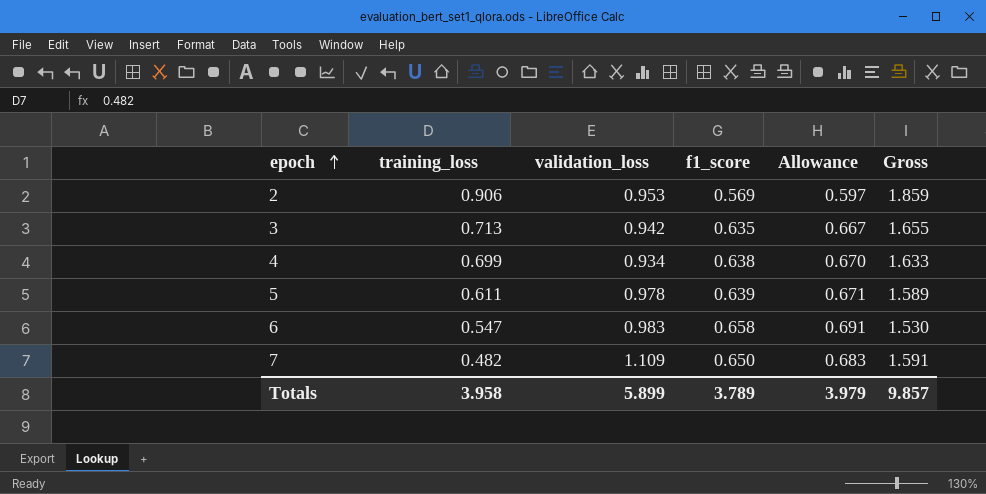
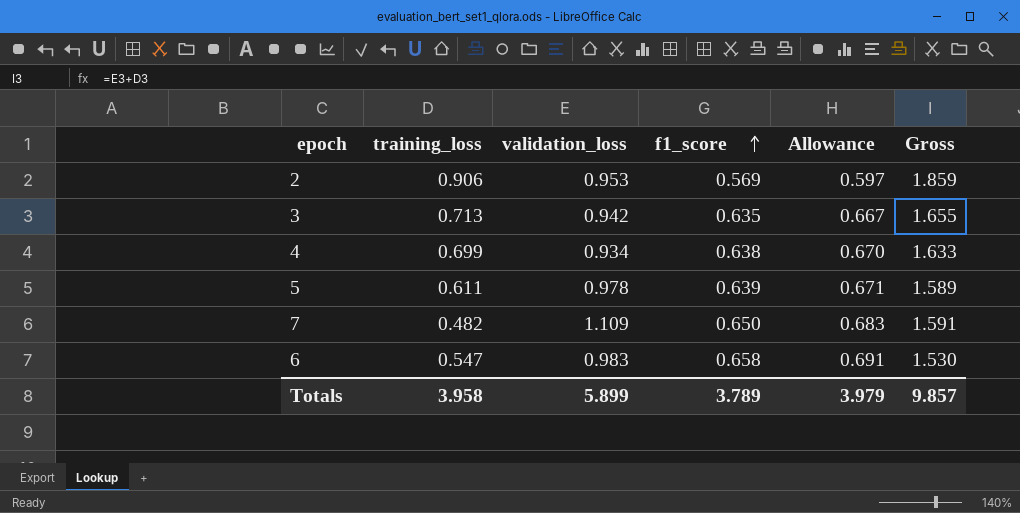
row order: epoch ascending -> f1_score ascending

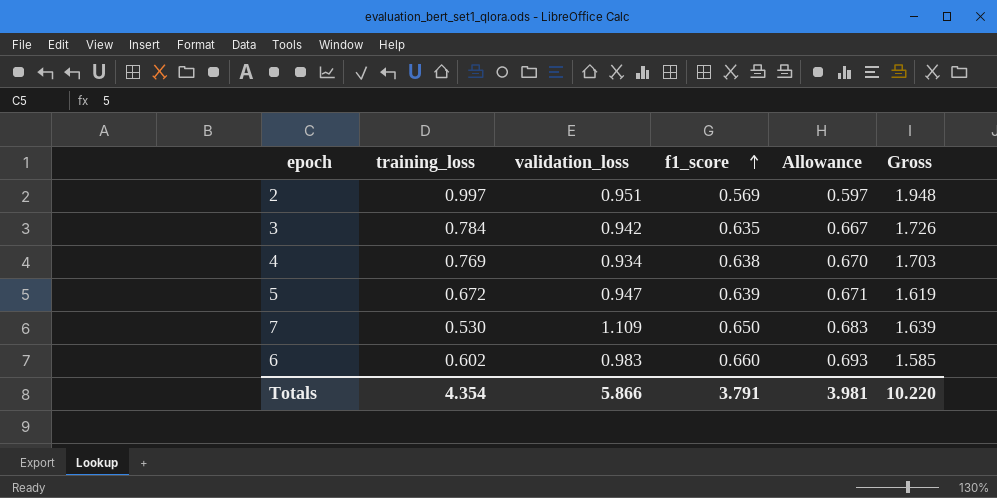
2 | training_loss: 0.906 -> 0.997
2 | validation_loss: 0.953 -> 0.951
2 | Gross: 1.859 -> 1.948
3 | training_loss: 0.713 -> 0.784
3 | Gross: 1.655 -> 1.726
4 | training_loss: 0.699 -> 0.769
4 | Gross: 1.633 -> 1.703
5 | training_loss: 0.611 -> 0.672
5 | validation_loss: 0.978 -> 0.947
5 | Gross: 1.589 -> 1.619
7 | training_loss: 0.482 -> 0.530
7 | Gross: 1.591 -> 1.639
6 | training_loss: 0.547 -> 0.602
6 | f1_score: 0.658 -> 0.660
6 | Allowance: 0.691 -> 0.693
6 | Gross: 1.530 -> 1.585
Totals | training_loss: 3.958 -> 4.354
Totals | validation_loss: 5.899 -> 5.866
Totals | f1_score: 3.789 -> 3.791
Totals | Allowance: 3.979 -> 3.981
Totals | Gross: 9.857 -> 10.220

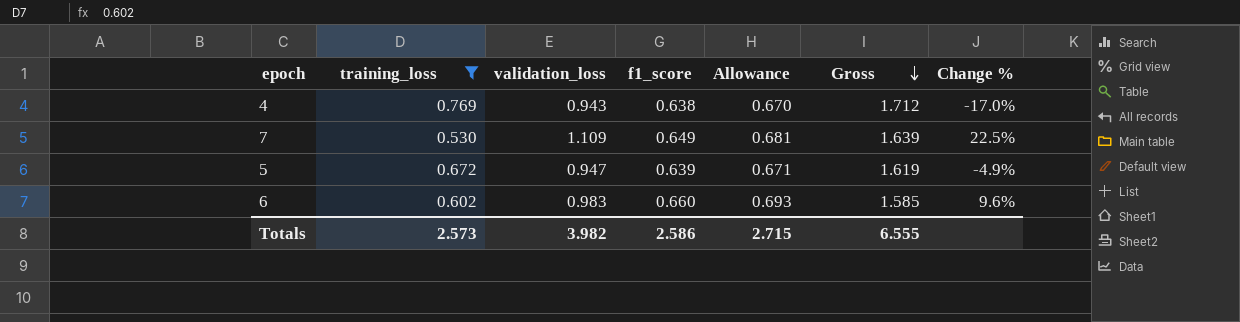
filter: none -> training_loss <= 0.769
row order: f1_score ascending -> Gross descending
column Change % | formula: none -> ([f1_score] - [training_loss]) / [training_loss]
4 | validation_loss: 0.934 -> 0.943
4 | Gross: 1.703 -> 1.712
7 | f1_score: 0.650 -> 0.649
7 | Allowance: 0.683 -> 0.681
Totals | training_loss: 4.354 -> 2.573
Totals | validation_loss: 5.866 -> 3.982
Totals | f1_score: 3.791 -> 2.586
Totals | Allowance: 3.981 -> 2.715
Totals | Gross: 10.220 -> 6.555

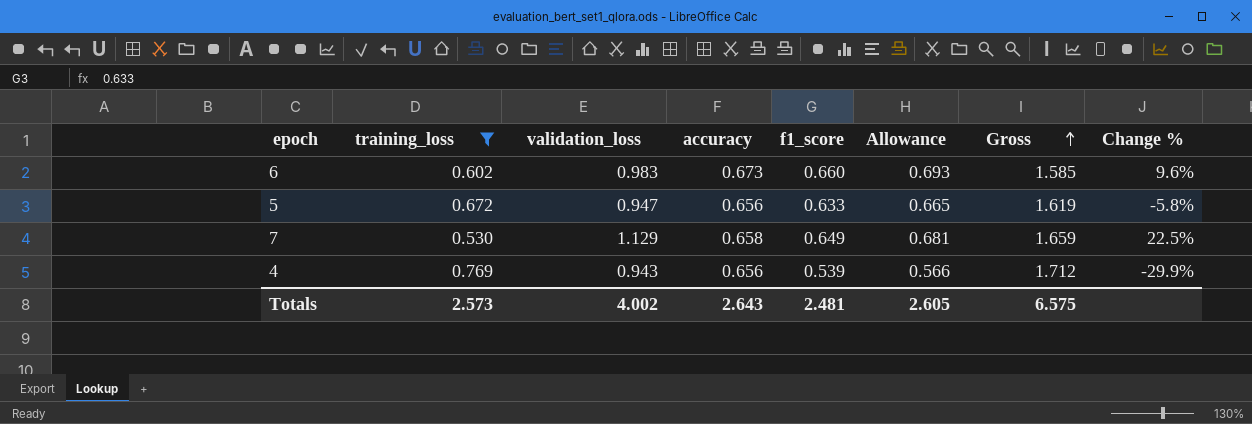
row order: Gross descending -> Gross ascending
column accuracy | position: none -> 4
5 | f1_score: 0.639 -> 0.633
5 | Allowance: 0.671 -> 0.665
5 | Change %: -4.9% -> -5.8%
7 | validation_loss: 1.109 -> 1.129
7 | Gross: 1.639 -> 1.659
4 | f1_score: 0.638 -> 0.539
4 | Allowance: 0.670 -> 0.566
4 | Change %: -17.0% -> -29.9%
Totals | validation_loss: 3.982 -> 4.002
Totals | f1_score: 2.586 -> 2.481
Totals | Allowance: 2.715 -> 2.605
Totals | Gross: 6.555 -> 6.575

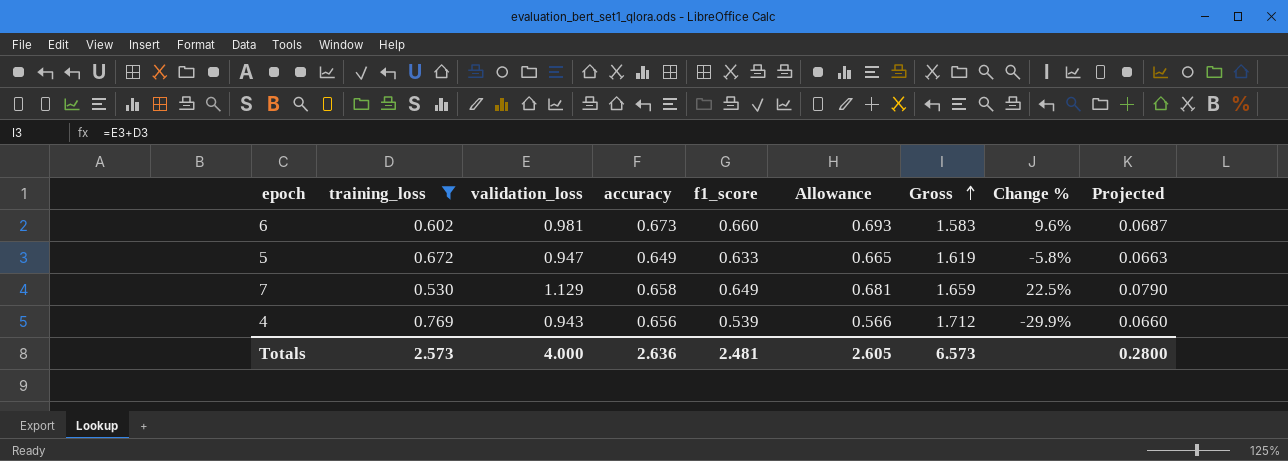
column Projected | formula: none -> [validation_loss] * 0.07
6 | validation_loss: 0.983 -> 0.981
6 | Gross: 1.585 -> 1.583
5 | accuracy: 0.656 -> 0.649
Totals | validation_loss: 4.002 -> 4.000
Totals | accuracy: 2.643 -> 2.636
Totals | Gross: 6.575 -> 6.573

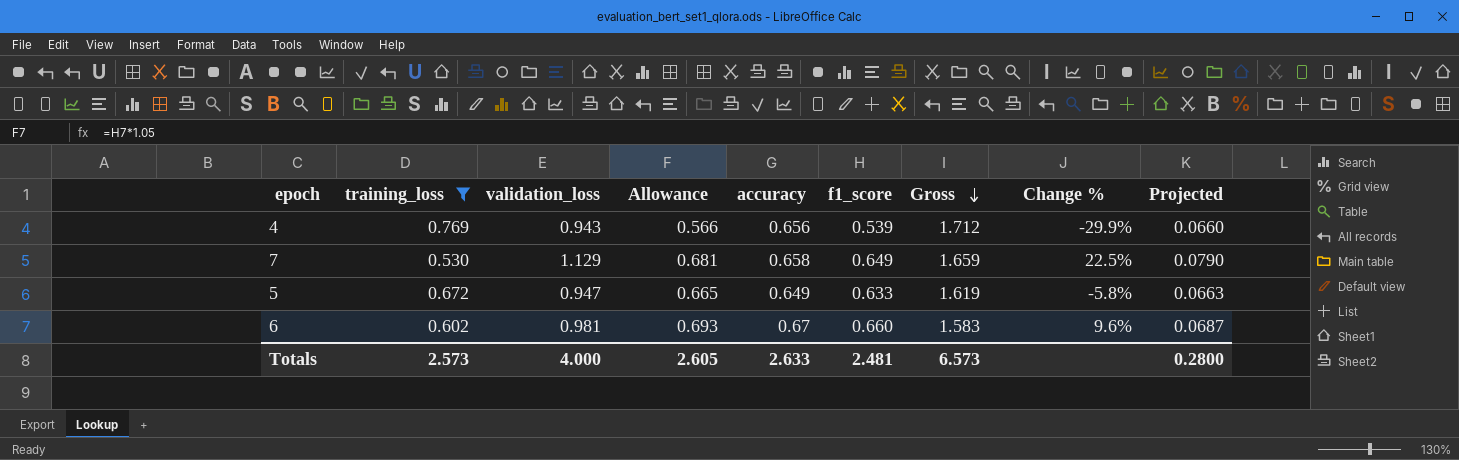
row order: Gross ascending -> Gross descending
column Allowance | position: 6 -> 4
6 | accuracy: 0.673 -> 0.67
Totals | accuracy: 2.636 -> 2.633

